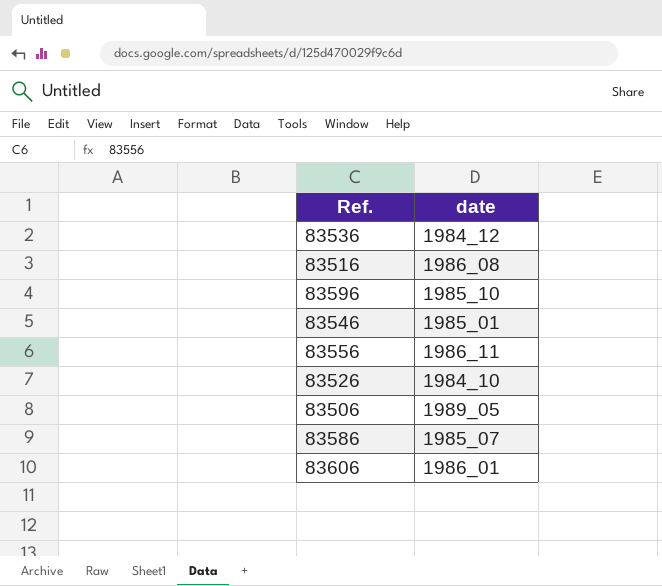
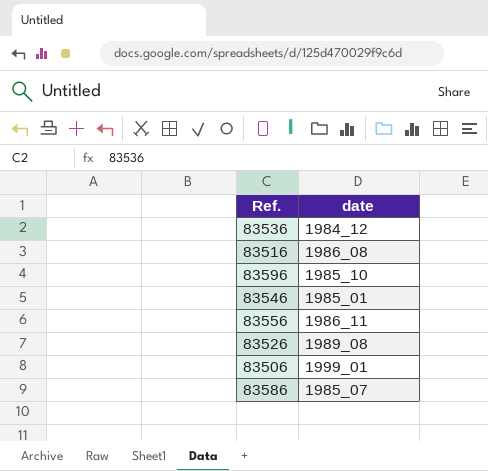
row 83606: 1986_01 -> none
83526 | date: 1984_10 -> 1989_08
83506 | date: 1989_05 -> 1999_01

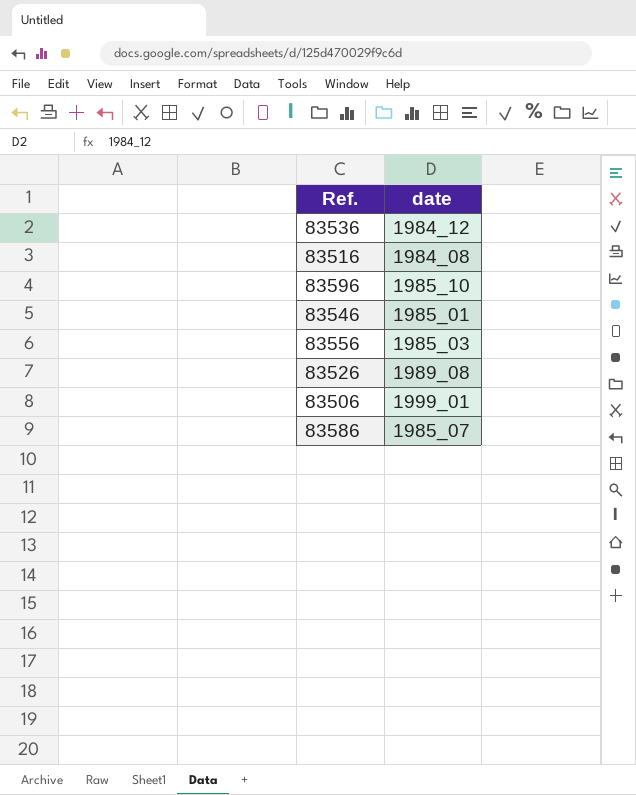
83516 | date: 1986_08 -> 1984_08
83556 | date: 1986_11 -> 1985_03

